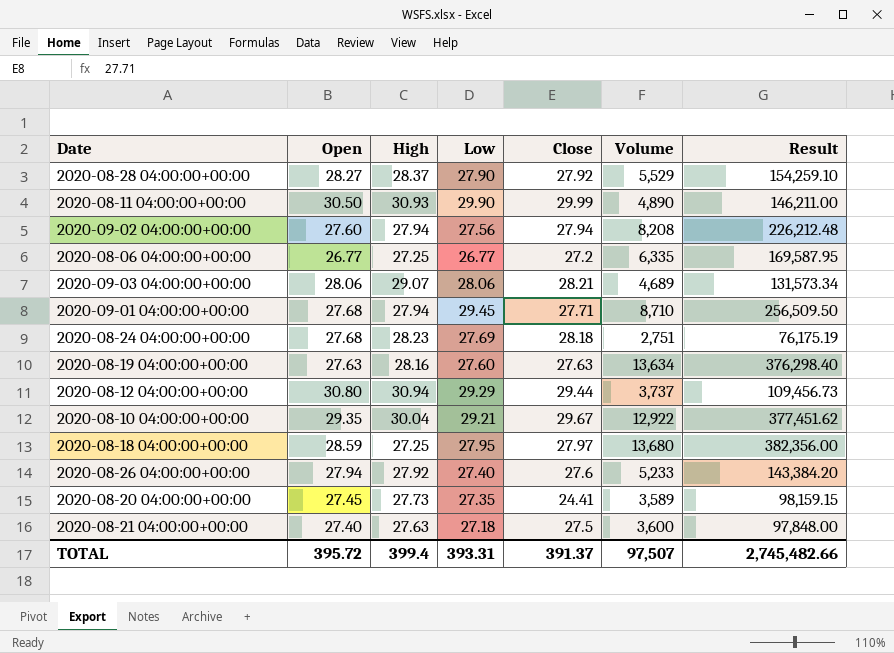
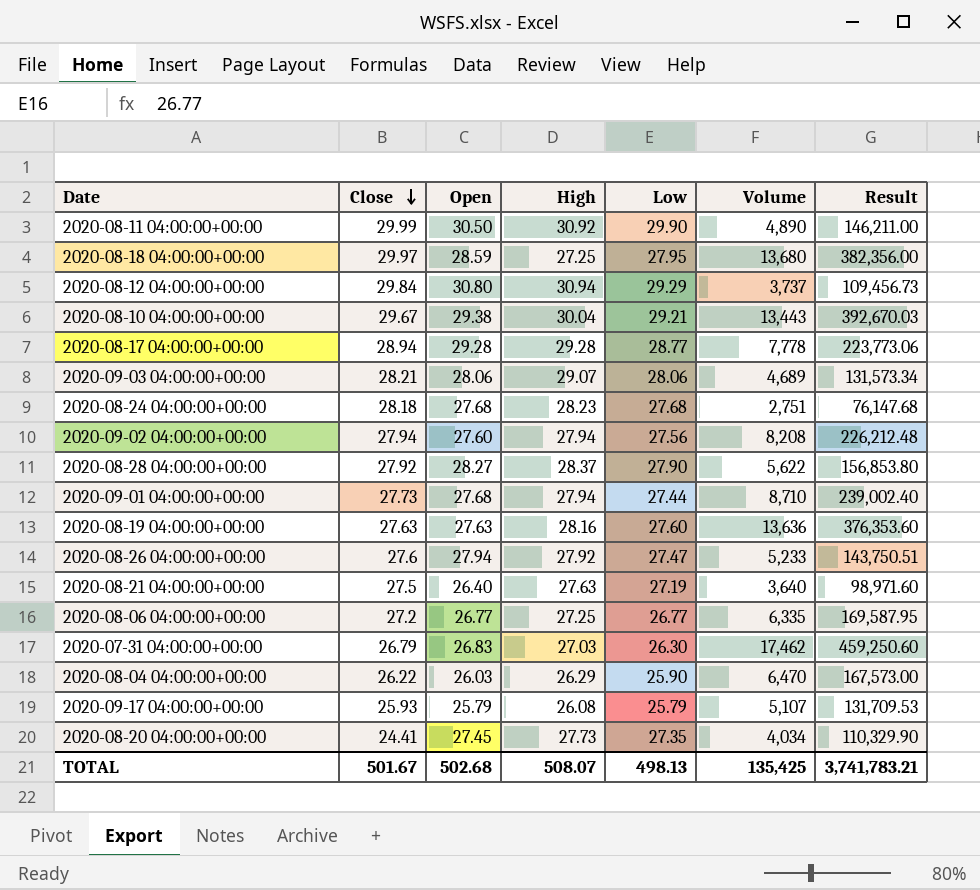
row order: none -> Close descending
column Close | position: 5 -> 2
2020-08-11 04:00:00+00:00 | High: 30.93 -> 30.92
2020-08-18 04:00:00+00:00 | Close: 27.97 -> 29.97
2020-08-12 04:00:00+00:00 | Close: 29.44 -> 29.84
2020-08-10 04:00:00+00:00 | Open: 29.35 -> 29.38
2020-08-10 04:00:00+00:00 | Volume: 12,922 -> 13,443
2020-08-10 04:00:00+00:00 | Result: 377,451.62 -> 392,670.03
row 2020-08-17 04:00:00+00:00: none -> 28.94 | 29.28 | 29.28 | 28.77 | 7,778 | 223,773.06
2020-08-24 04:00:00+00:00 | Low: 27.69 -> 27.68
2020-08-24 04:00:00+00:00 | Result: 76,175.19 -> 76,147.68
2020-08-28 04:00:00+00:00 | Volume: 5,529 -> 5,622
2020-08-28 04:00:00+00:00 | Result: 154,259.10 -> 156,853.80
2020-09-01 04:00:00+00:00 | Close: 27.71 -> 27.73
2020-09-01 04:00:00+00:00 | Low: 29.45 -> 27.44
2020-09-01 04:00:00+00:00 | Result: 256,509.50 -> 239,002.40
2020-08-19 04:00:00+00:00 | Volume: 13,634 -> 13,636
2020-08-19 04:00:00+00:00 | Result: 376,298.40 -> 376,353.60
2020-08-26 04:00:00+00:00 | Low: 27.40 -> 27.47
2020-08-26 04:00:00+00:00 | Result: 143,384.20 -> 143,750.51
2020-08-21 04:00:00+00:00 | Open: 27.40 -> 26.40
2020-08-21 04:00:00+00:00 | Low: 27.18 -> 27.19
2020-08-21 04:00:00+00:00 | Volume: 3,600 -> 3,640
2020-08-21 04:00:00+00:00 | Result: 97,848.00 -> 98,971.60
row 2020-07-31 04:00:00+00:00: none -> 26.79 | 26.83 | 27.03 | 26.30 | 17,462 | 459,250.60
row 2020-08-04 04:00:00+00:00: none -> 26.22 | 26.03 | 26.29 | 25.90 | 6,470 | 167,573.00
row 2020-09-17 04:00:00+00:00: none -> 25.93 | 25.79 | 26.08 | 25.79 | 5,107 | 131,709.53
2020-08-20 04:00:00+00:00 | Volume: 3,589 -> 4,034
2020-08-20 04:00:00+00:00 | Result: 98,159.15 -> 110,329.90
TOTAL | Close: 391.37 -> 501.67
TOTAL | Open: 395.72 -> 502.68
TOTAL | High: 399.4 -> 508.07
TOTAL | Low: 393.31 -> 498.13
TOTAL | Volume: 97,507 -> 135,425
TOTAL | Result: 2,745,482.66 -> 3,741,783.21

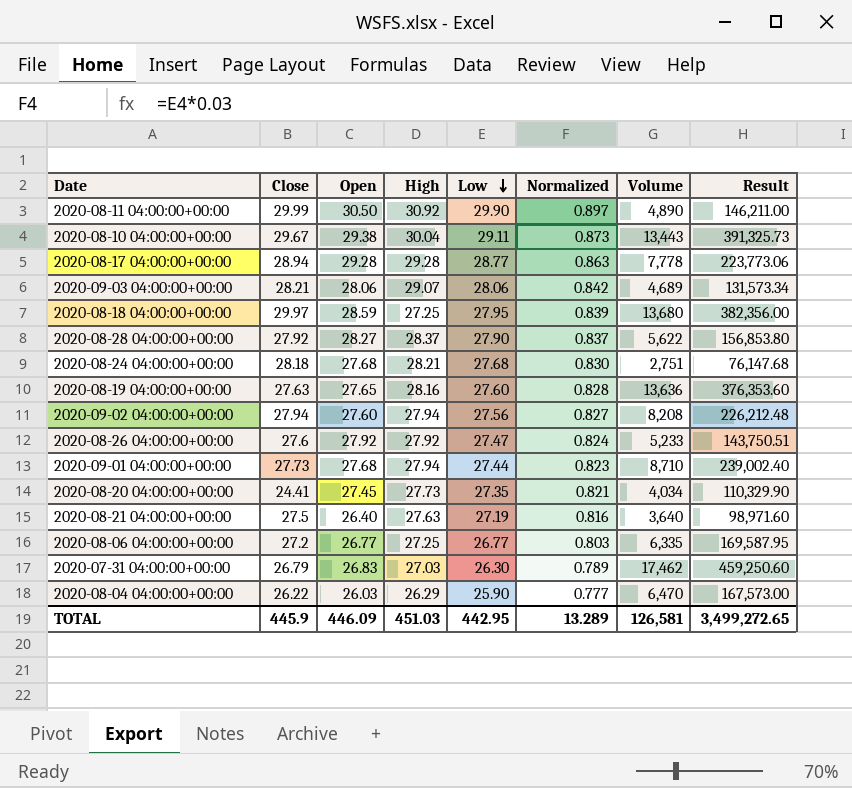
row order: Close descending -> Low descending
column Normalized | formula: none -> [Low] * 0.03
row 2020-08-12 04:00:00+00:00: 29.84 | 30.80 | 30.94 | 29.29 | 3,737 | 109,456.73 -> none
row 2020-09-17 04:00:00+00:00: 25.93 | 25.79 | 26.08 | 25.79 | 5,107 | 131,709.53 -> none
2020-08-10 04:00:00+00:00 | Low: 29.21 -> 29.11
2020-08-10 04:00:00+00:00 | Result: 392,670.03 -> 391,325.73
2020-08-24 04:00:00+00:00 | High: 28.23 -> 28.21
2020-08-19 04:00:00+00:00 | Open: 27.63 -> 27.65
2020-08-26 04:00:00+00:00 | Open: 27.94 -> 27.92
TOTAL | Close: 501.67 -> 445.9
TOTAL | Open: 502.68 -> 446.09
TOTAL | High: 508.07 -> 451.03
TOTAL | Low: 498.13 -> 442.95
TOTAL | Volume: 135,425 -> 126,581
TOTAL | Result: 3,741,783.21 -> 3,499,272.65

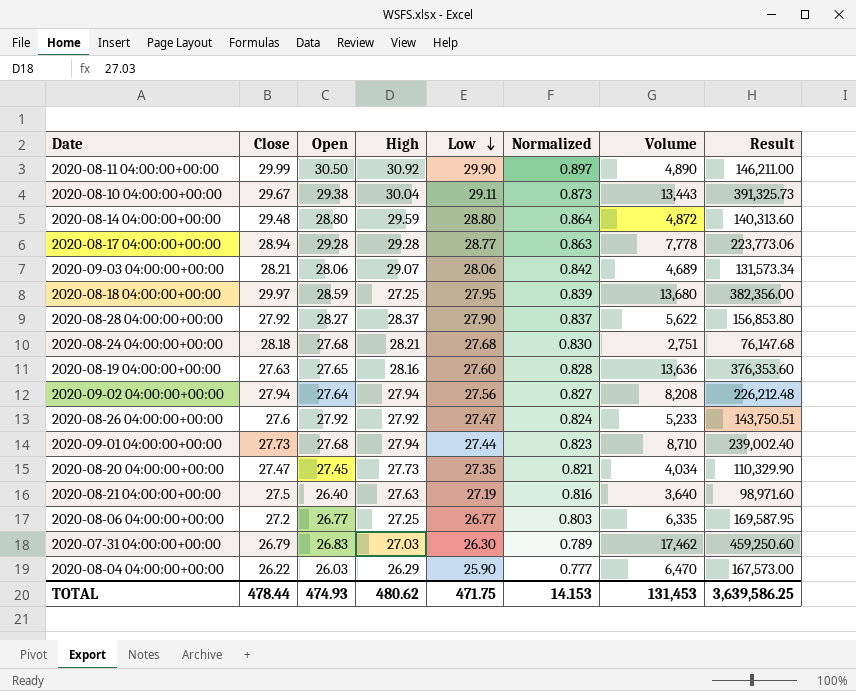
row 2020-08-14 04:00:00+00:00: none -> 29.48 | 28.80 | 29.59 | 28.80 | 0.864 | 4,872 | 140,313.60
2020-09-02 04:00:00+00:00 | Open: 27.60 -> 27.64
2020-08-20 04:00:00+00:00 | Close: 24.41 -> 27.47
TOTAL | Close: 445.9 -> 478.44
TOTAL | Open: 446.09 -> 474.93
TOTAL | High: 451.03 -> 480.62
TOTAL | Low: 442.95 -> 471.75
TOTAL | Normalized: 13.289 -> 14.153
TOTAL | Volume: 126,581 -> 131,453
TOTAL | Result: 3,499,272.65 -> 3,639,586.25

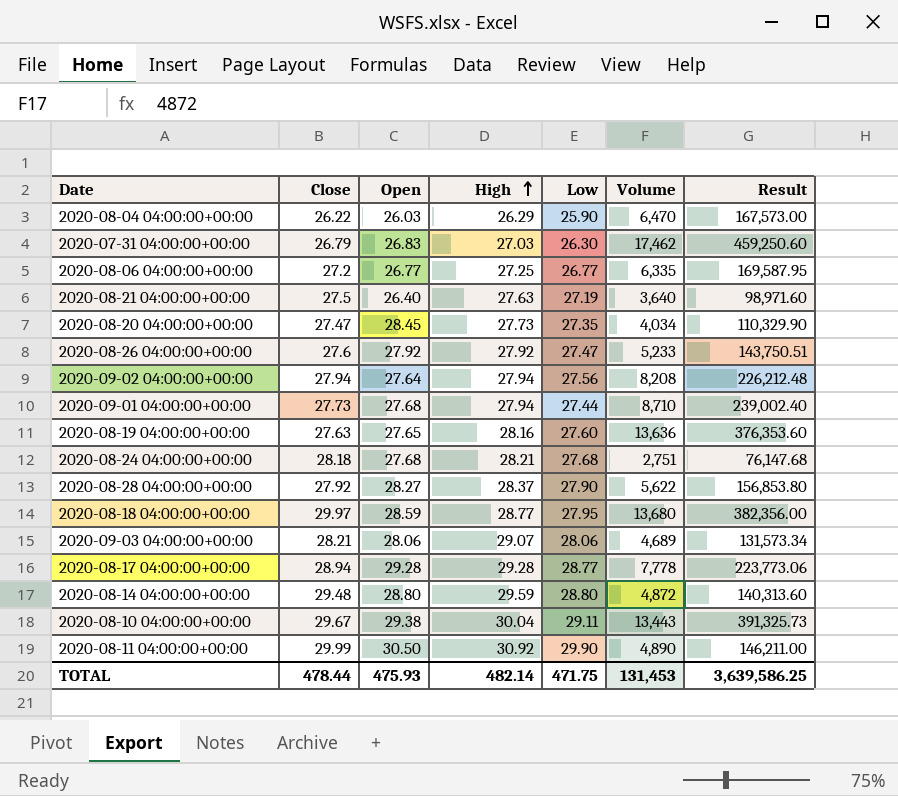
row order: Low descending -> High ascending
column Normalized | formula: [Low] * 0.03 -> none
2020-08-20 04:00:00+00:00 | Open: 27.45 -> 28.45
2020-08-18 04:00:00+00:00 | High: 27.25 -> 28.77
TOTAL | Open: 474.93 -> 475.93
TOTAL | High: 480.62 -> 482.14

